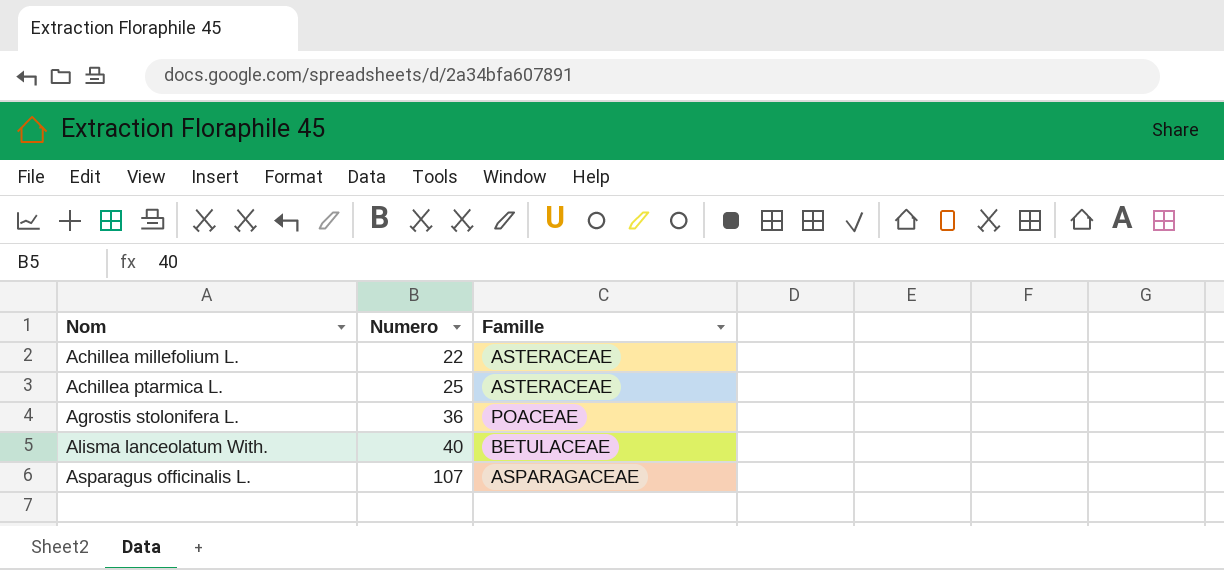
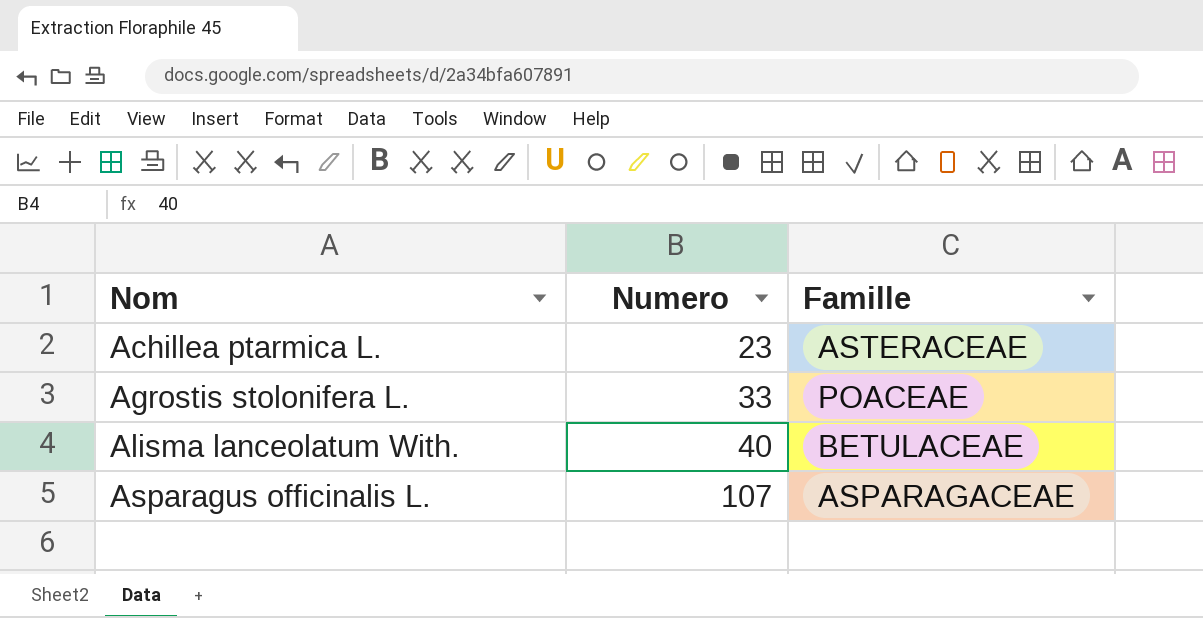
row Achillea millefolium L.: 22 | ASTERACEAE -> none
Achillea ptarmica L. | Numero: 25 -> 23
Agrostis stolonifera L. | Numero: 36 -> 33

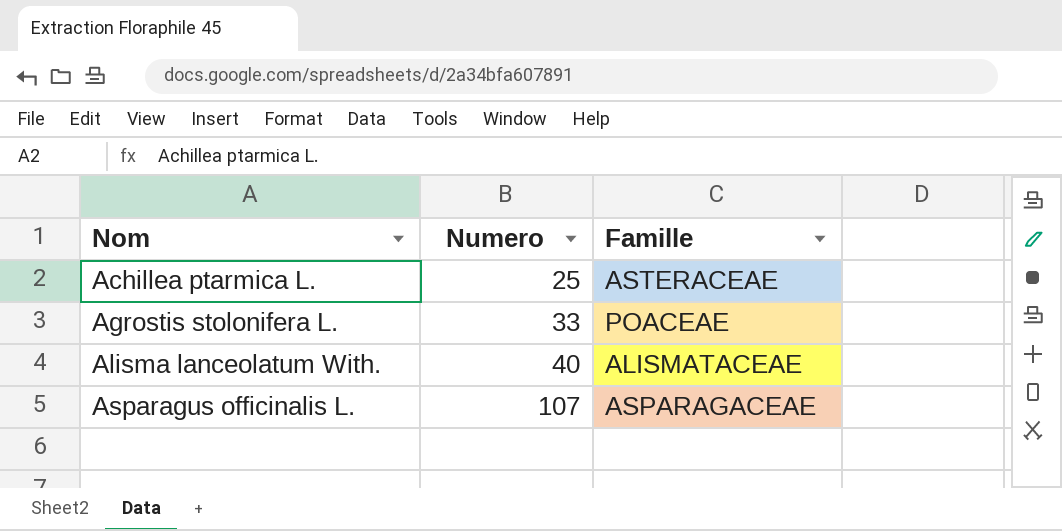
Achillea ptarmica L. | Numero: 23 -> 25
Alisma lanceolatum With. | Famille: BETULACEAE -> ALISMATACEAE

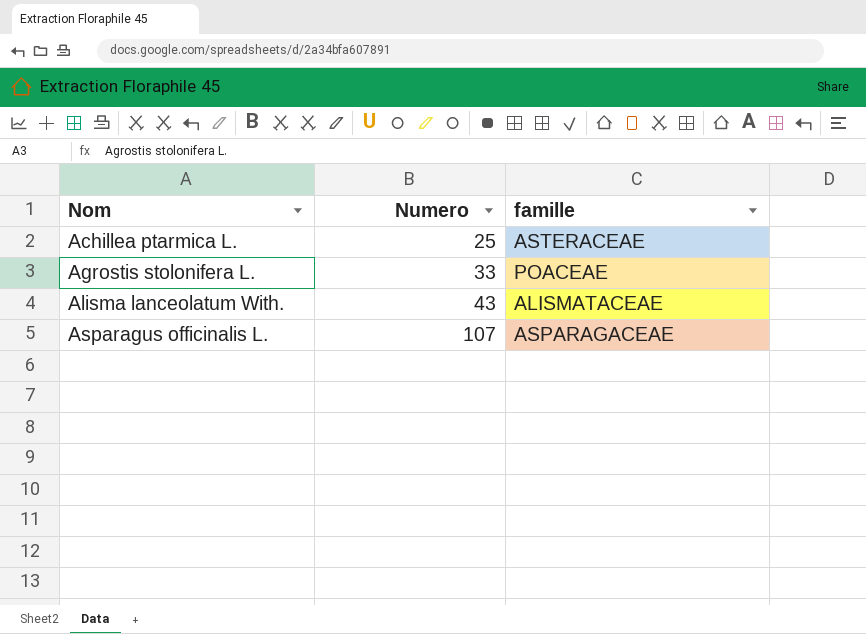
column name: Famille -> famille
Alisma lanceolatum With. | Numero: 40 -> 43

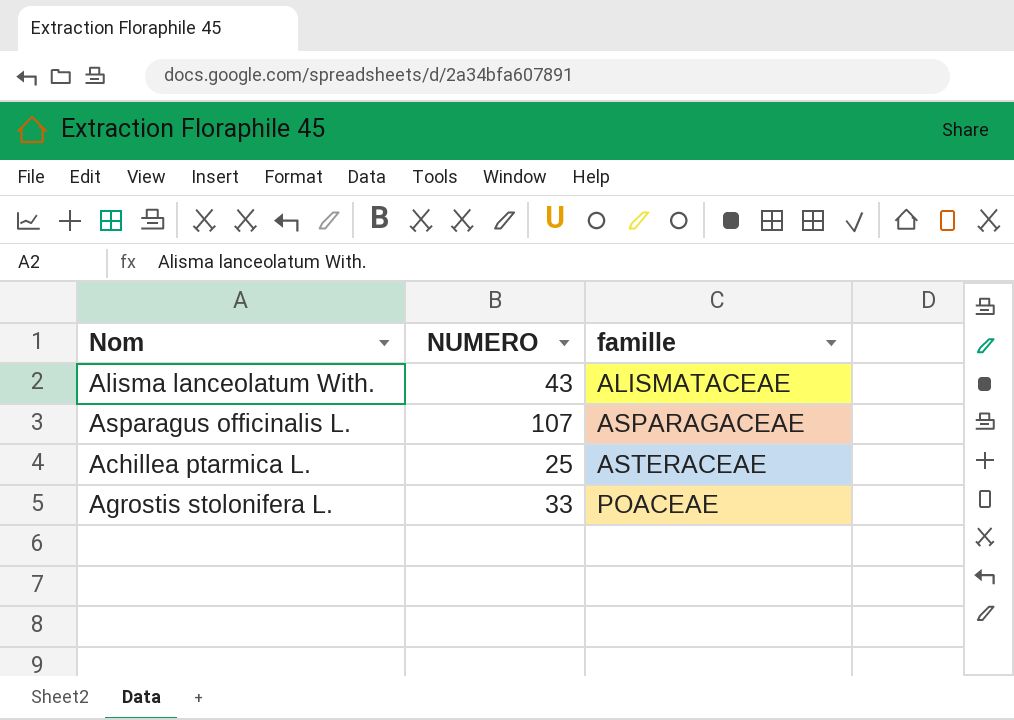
row order: Nom ascending -> famille ascending
column name: Numero -> NUMERO

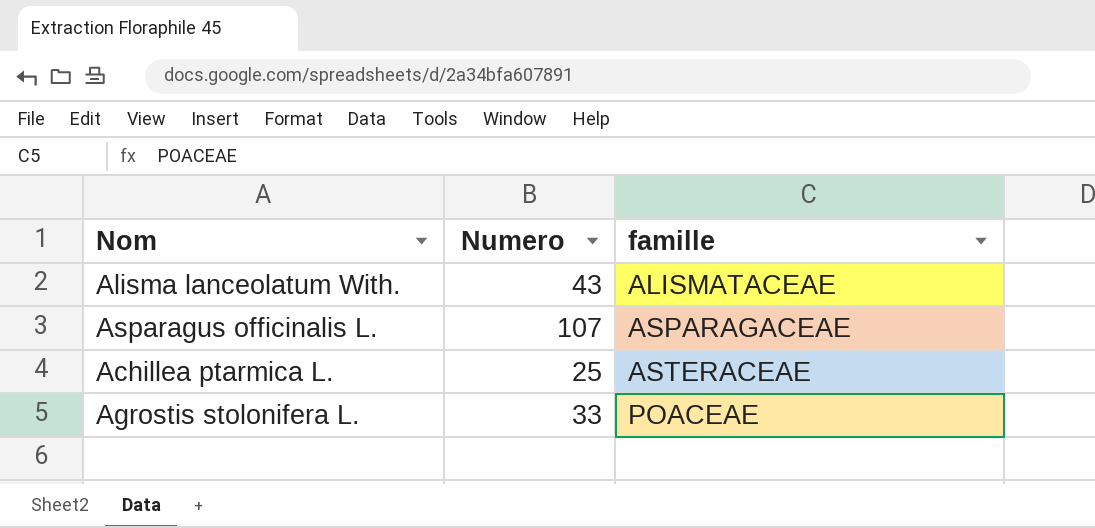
column name: NUMERO -> Numero

